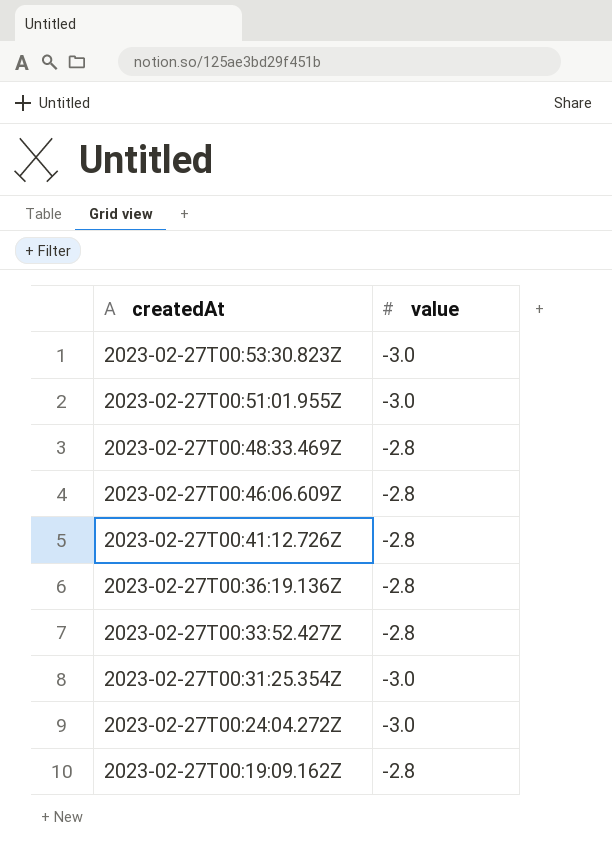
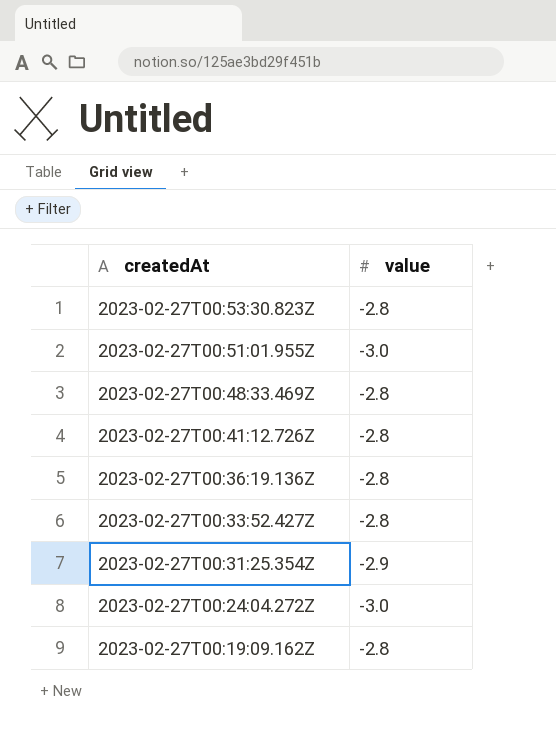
row 2023-02-27T00:46:06.609Z: -2.8 -> none
2023-02-27T00:53:30.823Z | value: -3.0 -> -2.8
2023-02-27T00:31:25.354Z | value: -3.0 -> -2.9

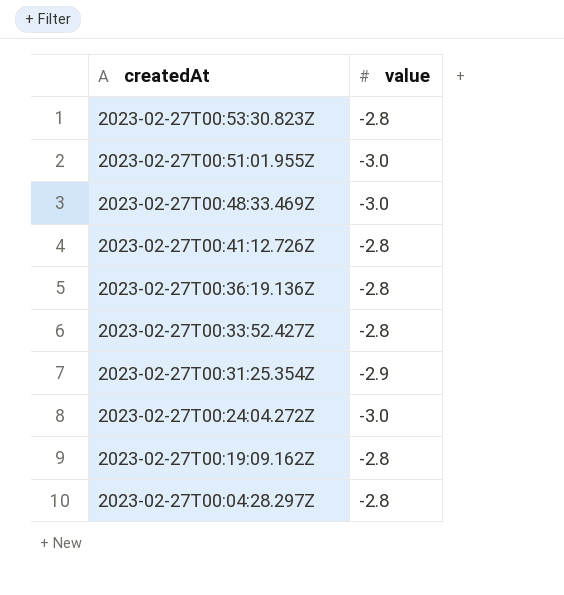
2023-02-27T00:48:33.469Z | value: -2.8 -> -3.0
row 2023-02-27T00:04:28.297Z: none -> -2.8

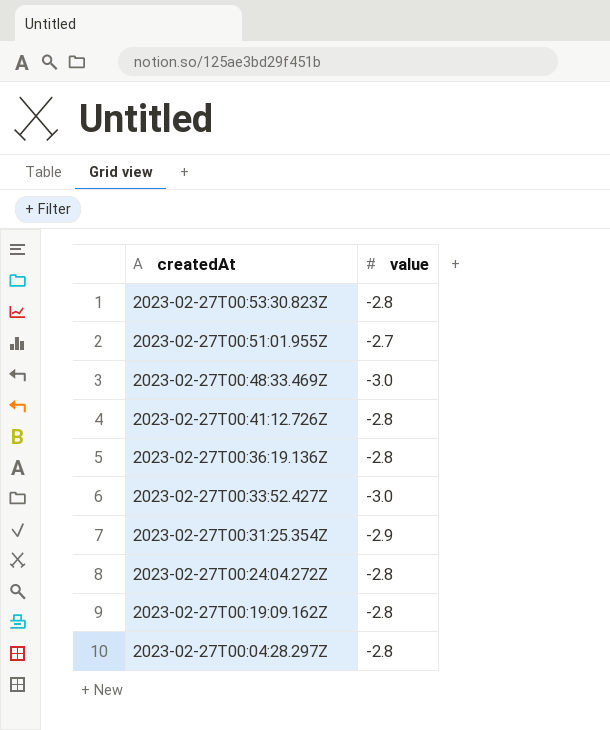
2023-02-27T00:51:01.955Z | value: -3.0 -> -2.7
2023-02-27T00:33:52.427Z | value: -2.8 -> -3.0
2023-02-27T00:24:04.272Z | value: -3.0 -> -2.8

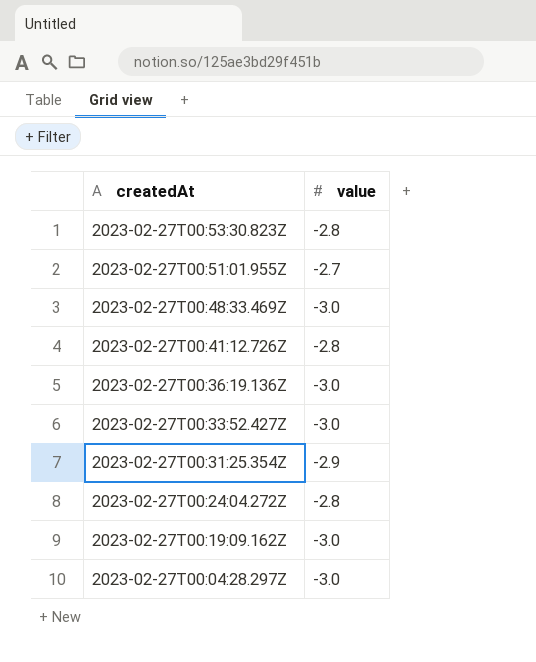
2023-02-27T00:36:19.136Z | value: -2.8 -> -3.0
2023-02-27T00:19:09.162Z | value: -2.8 -> -3.0
2023-02-27T00:04:28.297Z | value: -2.8 -> -3.0

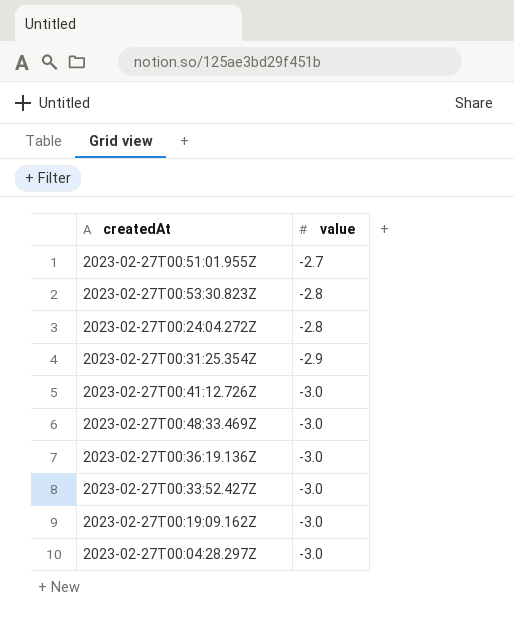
row order: createdAt descending -> value descending
2023-02-27T00:41:12.726Z | value: -2.8 -> -3.0

